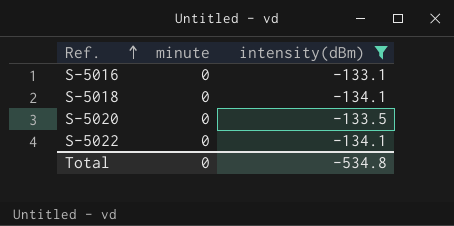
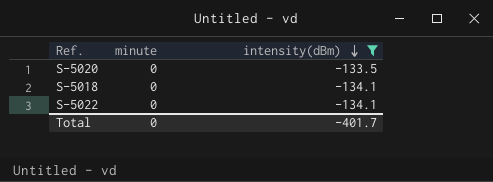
row order: Ref. ascending -> intensity(dBm) descending
row S-5016: 0 | -133.1 -> none
Total | intensity(dBm): -534.8 -> -401.7

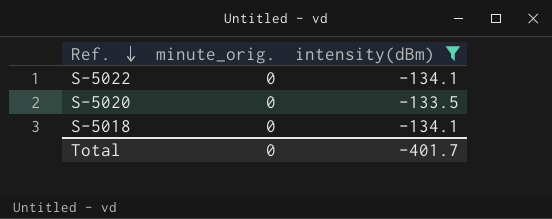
row order: intensity(dBm) descending -> Ref. descending
column name: minute -> minute_orig.

